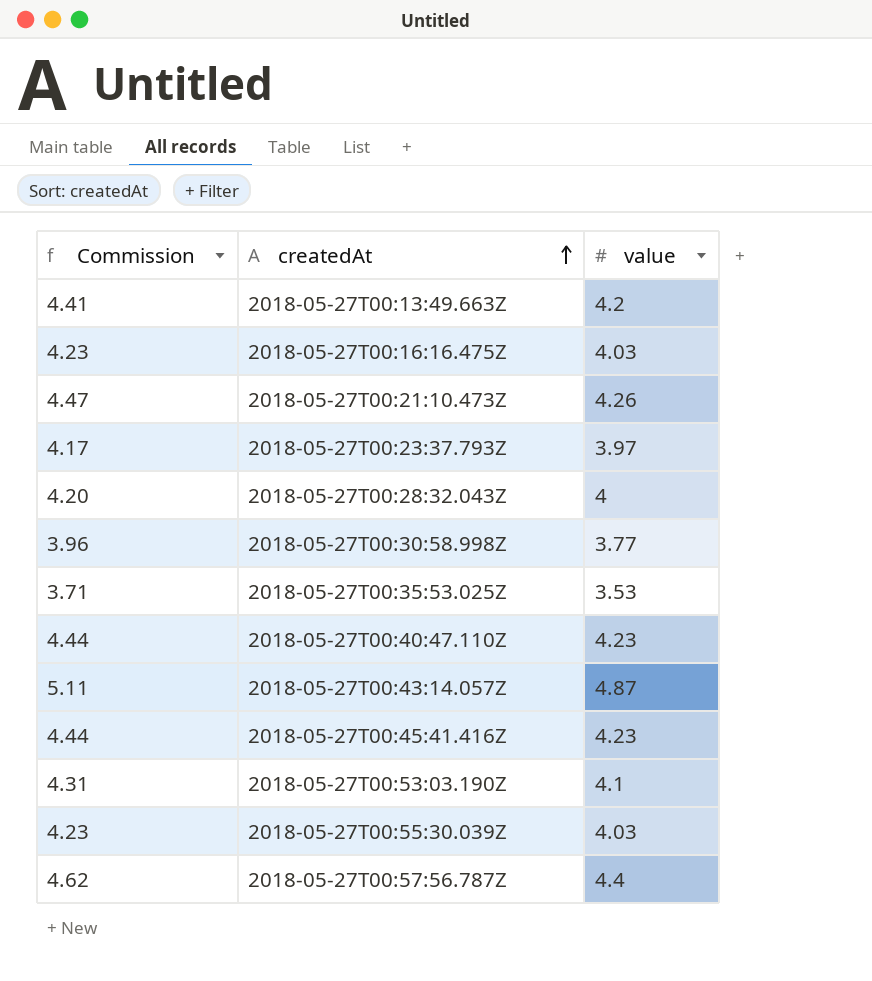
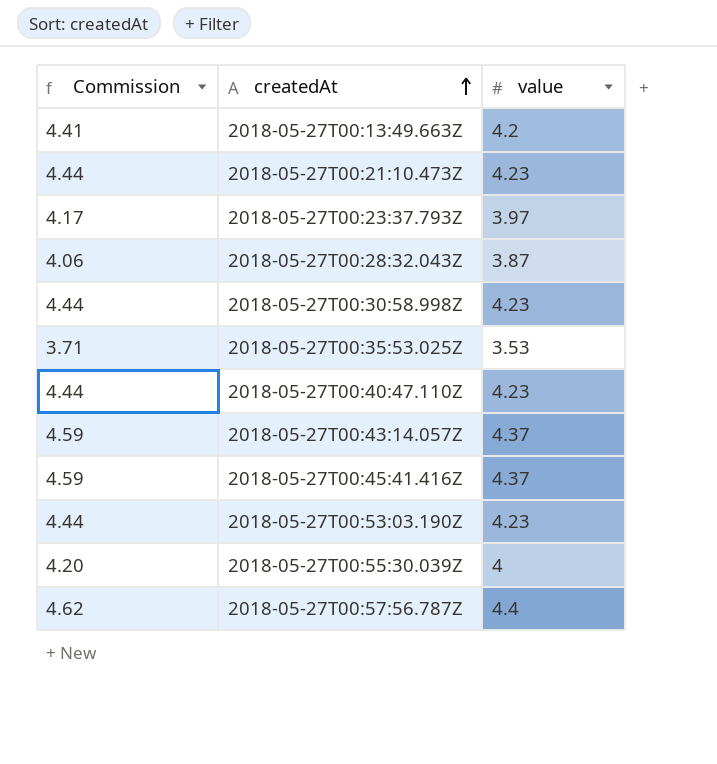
row 2018-05-27T00:16:16.475Z: 4.23 | 4.03 -> none
2018-05-27T00:21:10.473Z | Commission: 4.47 -> 4.44
2018-05-27T00:21:10.473Z | value: 4.26 -> 4.23
2018-05-27T00:28:32.043Z | Commission: 4.20 -> 4.06
2018-05-27T00:28:32.043Z | value: 4 -> 3.87
2018-05-27T00:30:58.998Z | Commission: 3.96 -> 4.44
2018-05-27T00:30:58.998Z | value: 3.77 -> 4.23
2018-05-27T00:43:14.057Z | Commission: 5.11 -> 4.59
2018-05-27T00:43:14.057Z | value: 4.87 -> 4.37
2018-05-27T00:45:41.416Z | Commission: 4.44 -> 4.59
2018-05-27T00:45:41.416Z | value: 4.23 -> 4.37
2018-05-27T00:53:03.190Z | Commission: 4.31 -> 4.44
2018-05-27T00:53:03.190Z | value: 4.1 -> 4.23
2018-05-27T00:55:30.039Z | Commission: 4.23 -> 4.20
2018-05-27T00:55:30.039Z | value: 4.03 -> 4

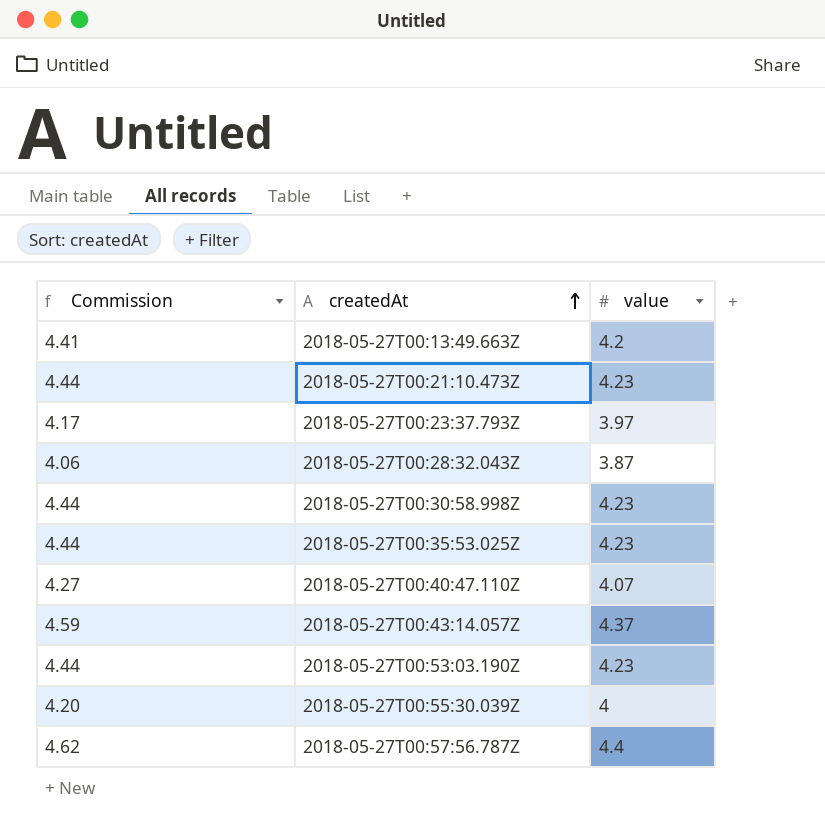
row 2018-05-27T00:45:41.416Z: 4.59 | 4.37 -> none
2018-05-27T00:35:53.025Z | Commission: 3.71 -> 4.44
2018-05-27T00:35:53.025Z | value: 3.53 -> 4.23
2018-05-27T00:40:47.110Z | Commission: 4.44 -> 4.27
2018-05-27T00:40:47.110Z | value: 4.23 -> 4.07

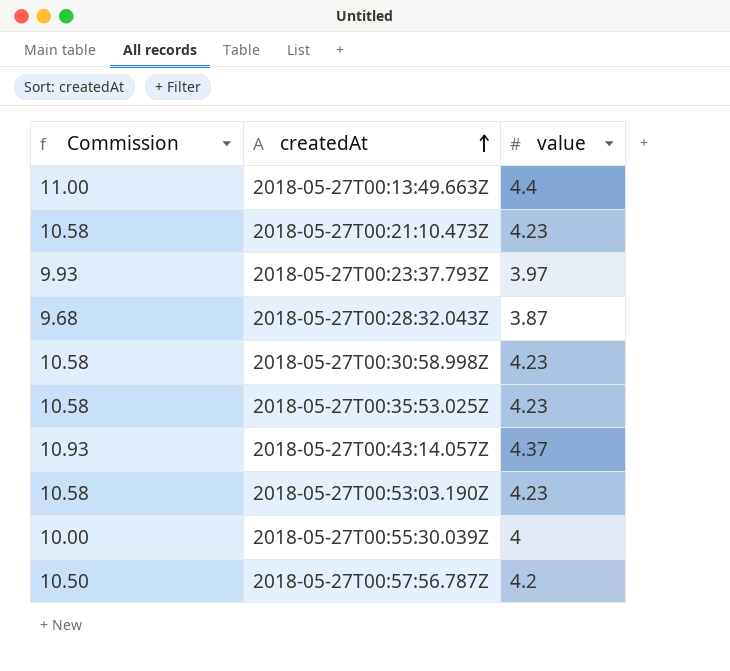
column Commission | formula: [value] * 1.05 -> [value] * 2.5
row 2018-05-27T00:40:47.110Z: 4.27 | 4.07 -> none
2018-05-27T00:13:49.663Z | value: 4.2 -> 4.4
2018-05-27T00:57:56.787Z | value: 4.4 -> 4.2

